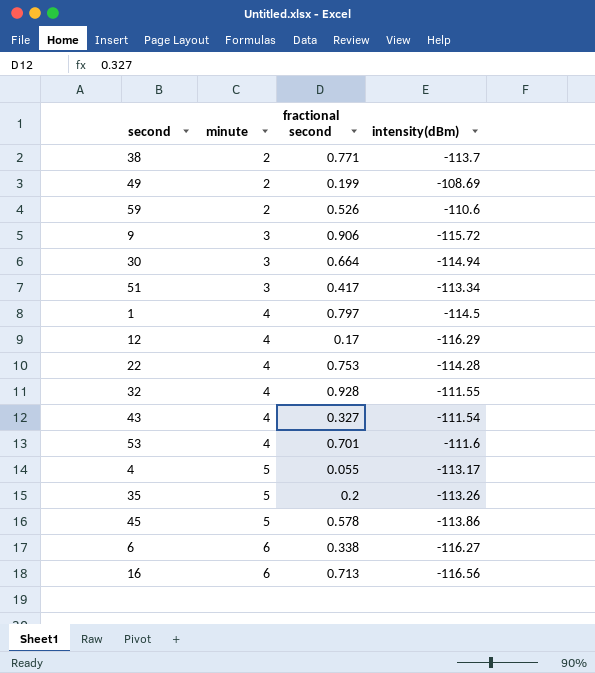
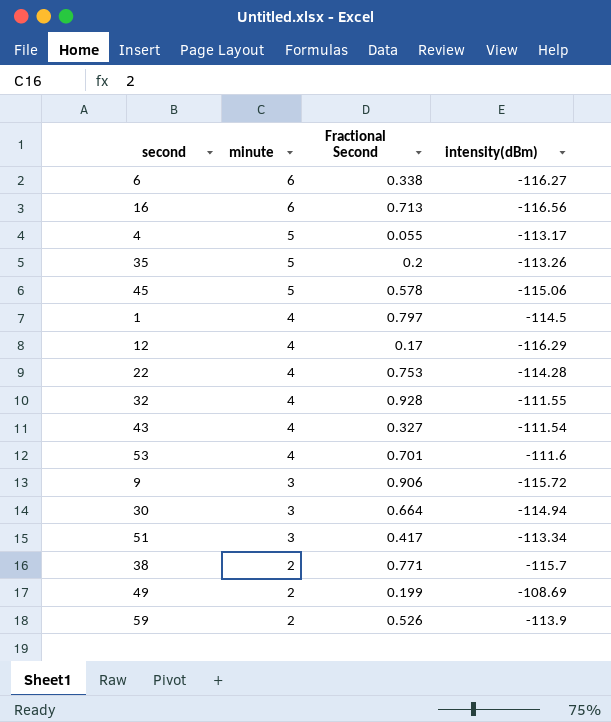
row order: minute ascending -> minute descending
column name: fractional second -> Fractional Second
45 | intensity(dBm): -113.86 -> -115.06
38 | intensity(dBm): -113.7 -> -115.7
59 | intensity(dBm): -110.6 -> -113.9

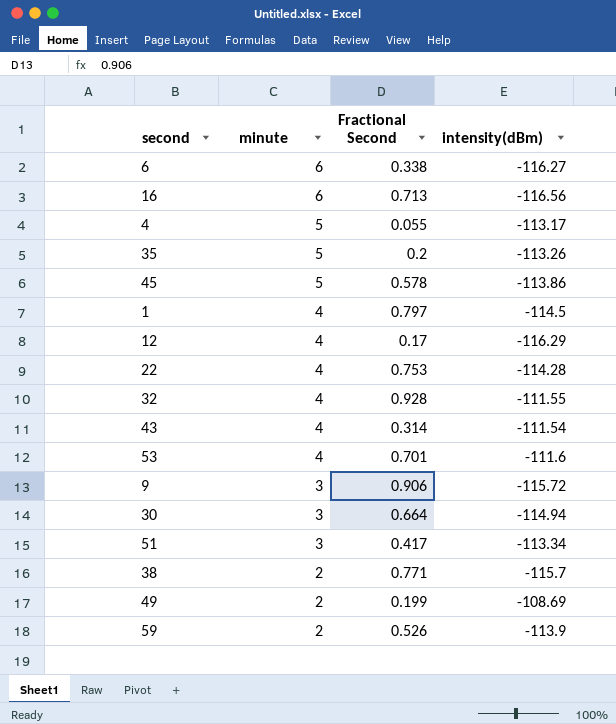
45 | intensity(dBm): -115.06 -> -113.86
43 | Fractional Second: 0.327 -> 0.314

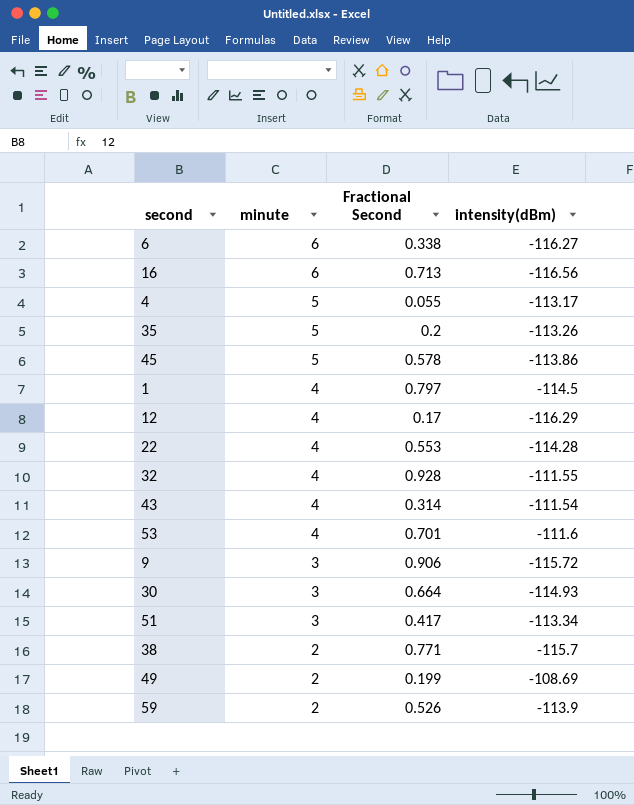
22 | Fractional Second: 0.753 -> 0.553
30 | intensity(dBm): -114.94 -> -114.93

